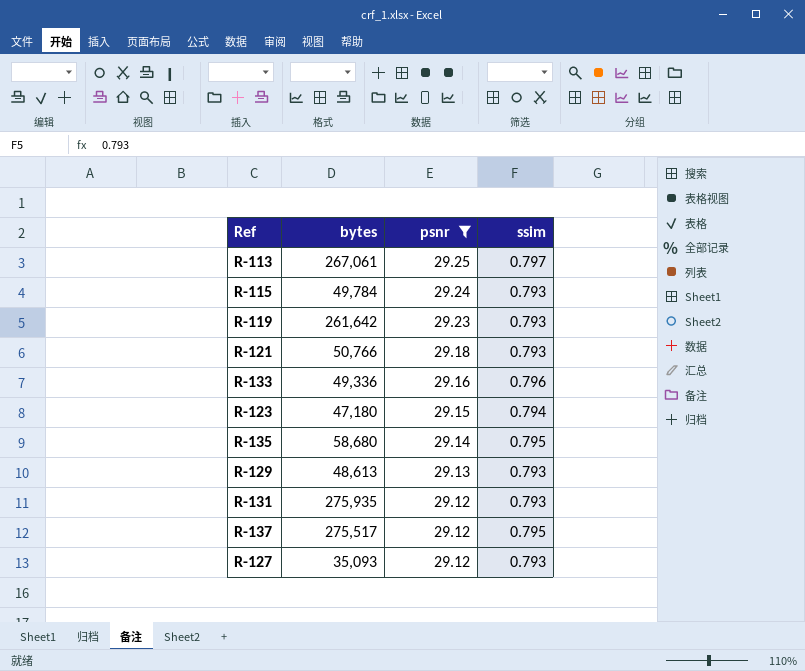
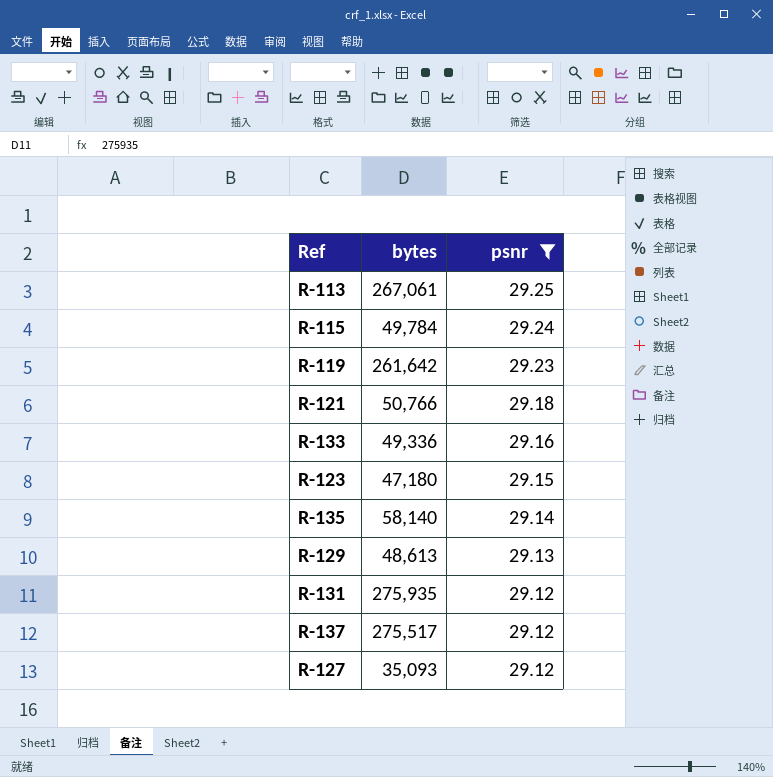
column ssim | position: 4 -> none
R-135 | bytes: 58,680 -> 58,140

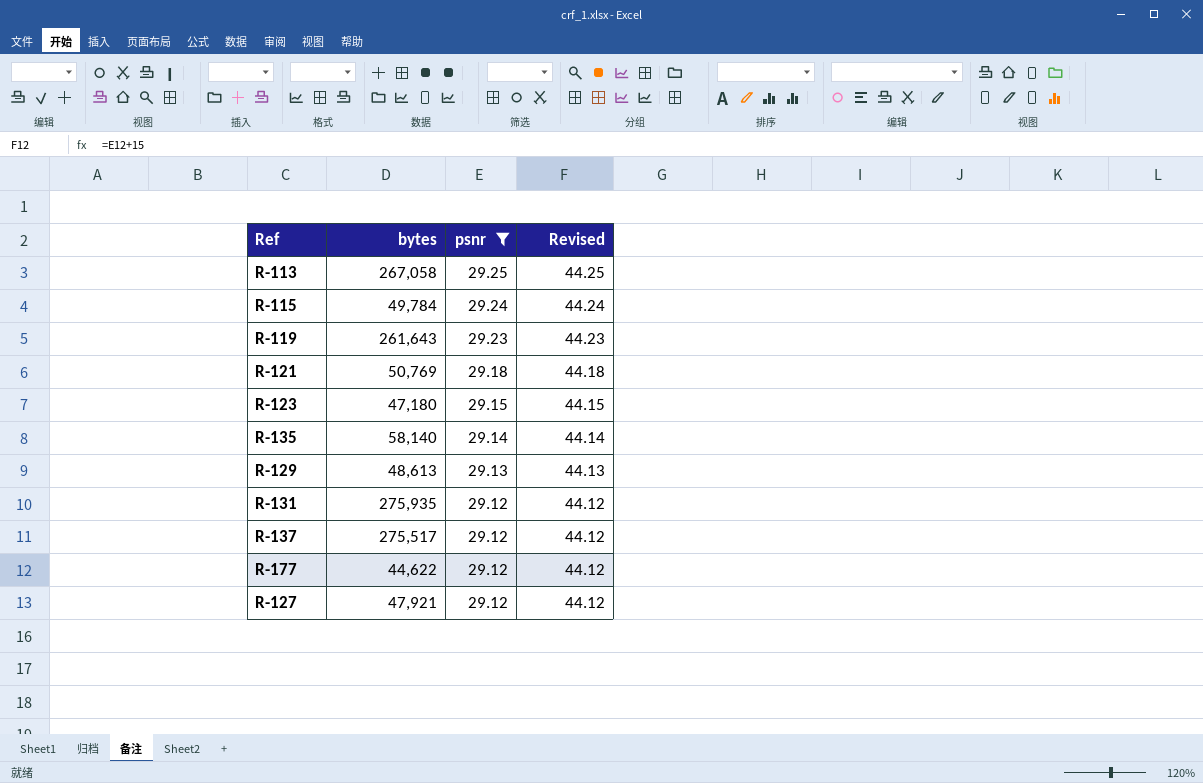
column Revised | formula: none -> [psnr] + 15
row R-133: 49,336 | 29.16 -> none
R-113 | bytes: 267,061 -> 267,058
R-119 | bytes: 261,642 -> 261,643
R-121 | bytes: 50,766 -> 50,769
row R-177: none -> 44,622 | 29.12 | 44.12
R-127 | bytes: 35,093 -> 47,921

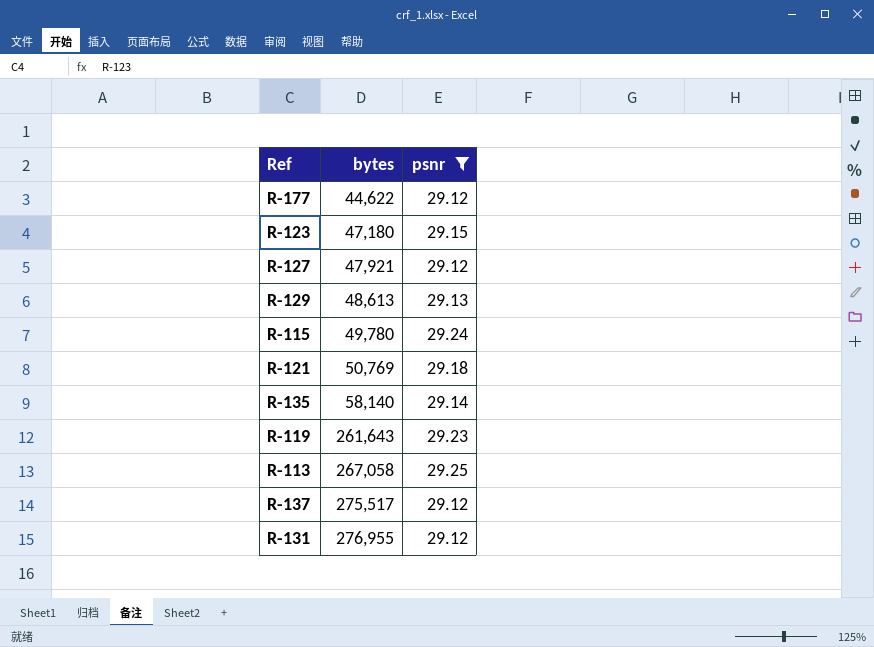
row order: psnr descending -> bytes ascending
column Revised | formula: [psnr] + 15 -> none
R-115 | bytes: 49,784 -> 49,780
R-131 | bytes: 275,935 -> 276,955

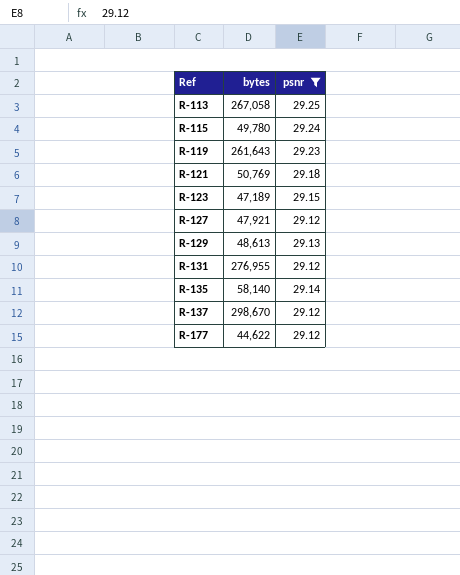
row order: bytes ascending -> Ref ascending
R-123 | bytes: 47,180 -> 47,189
R-137 | bytes: 275,517 -> 298,670

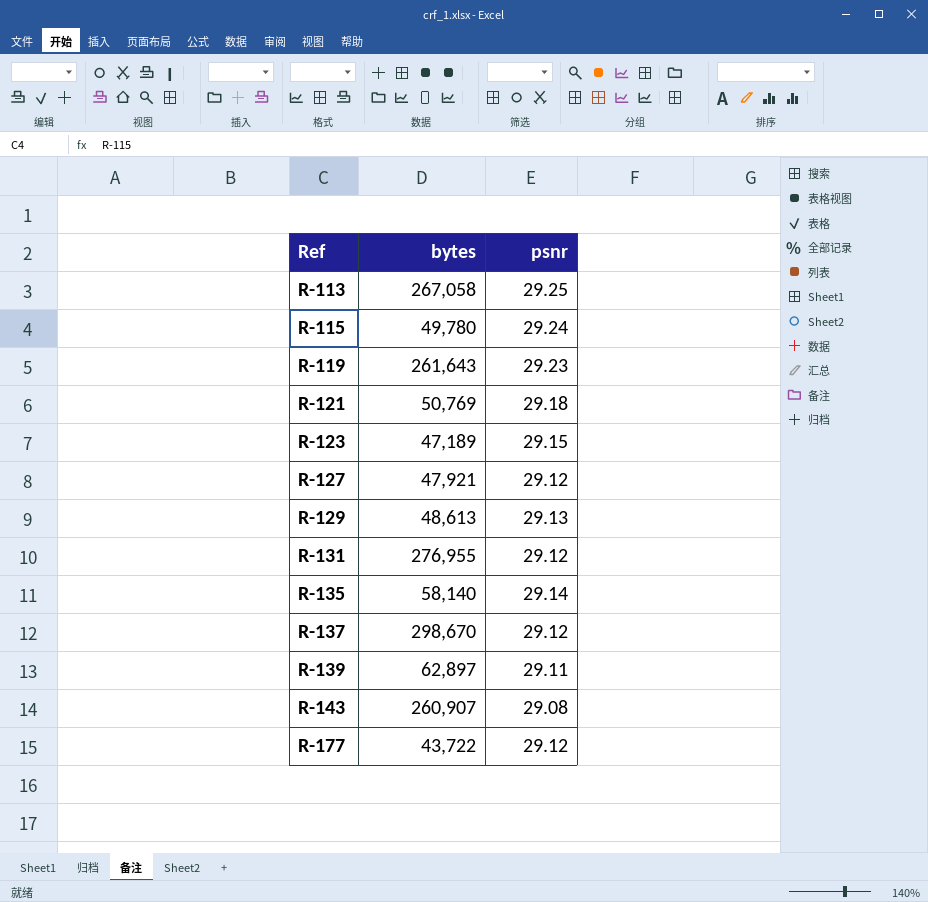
filter: psnr >= 29.12 -> none
R-177 | bytes: 44,622 -> 43,722

